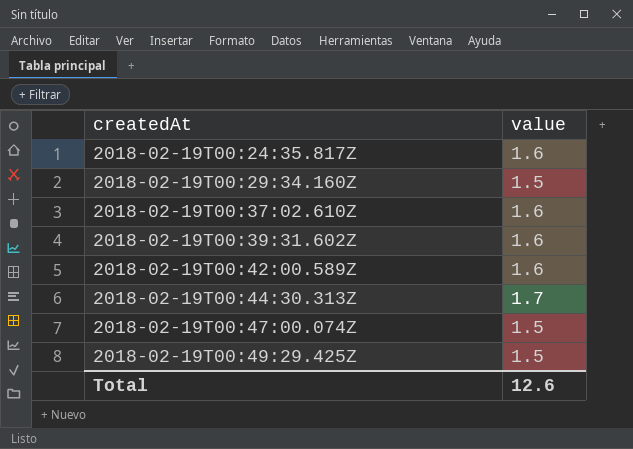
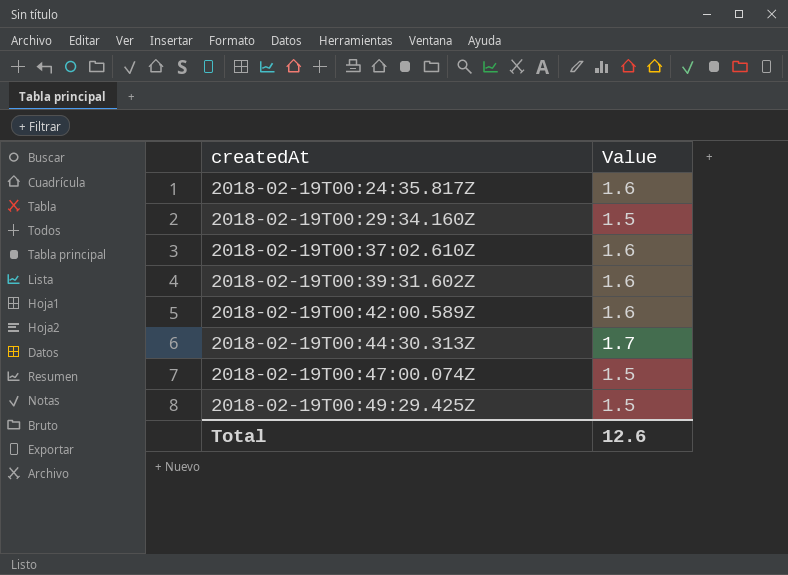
column name: value -> Value

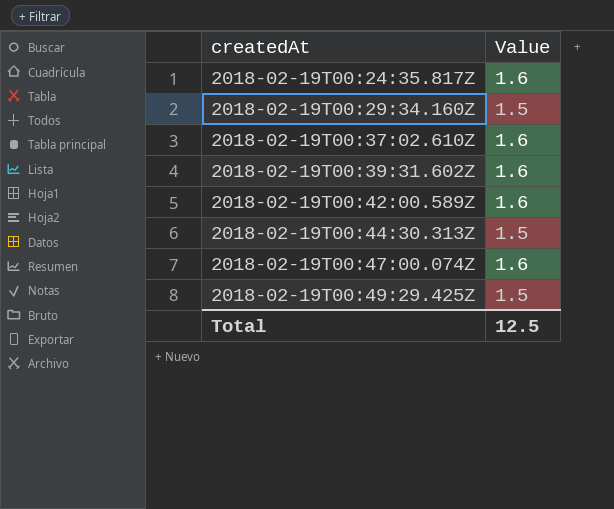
2018-02-19T00:44:30.313Z | Value: 1.7 -> 1.5
2018-02-19T00:47:00.074Z | Value: 1.5 -> 1.6
Total | Value: 12.6 -> 12.5

